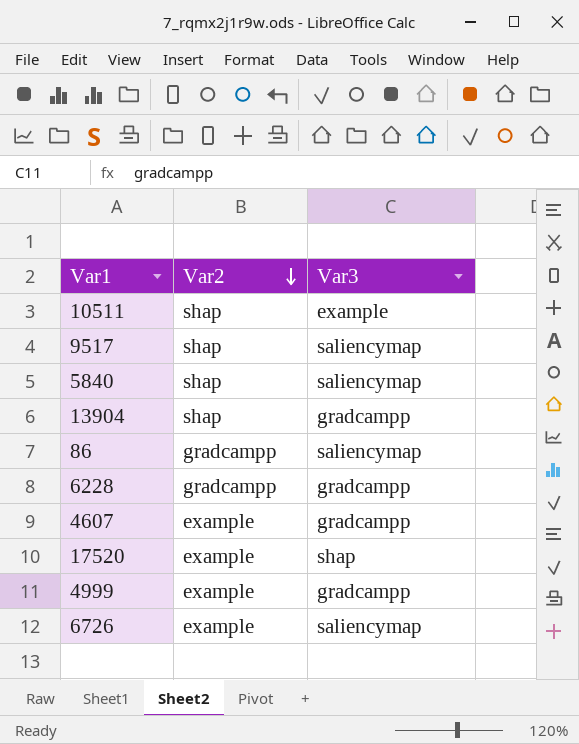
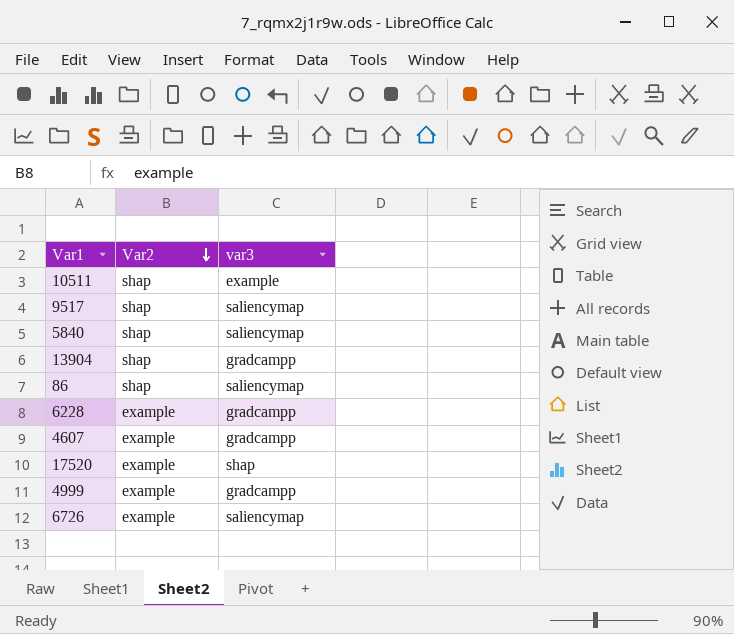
column name: Var3 -> var3
86 | Var2: gradcampp -> shap
6228 | Var2: gradcampp -> example

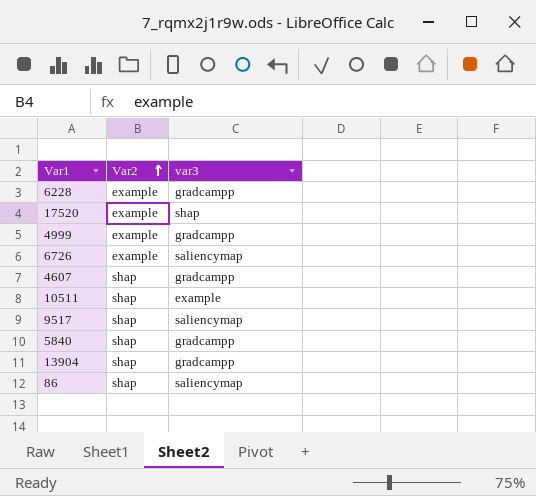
row order: Var2 descending -> Var2 ascending
4607 | Var2: example -> shap
5840 | var3: saliencymap -> gradcampp

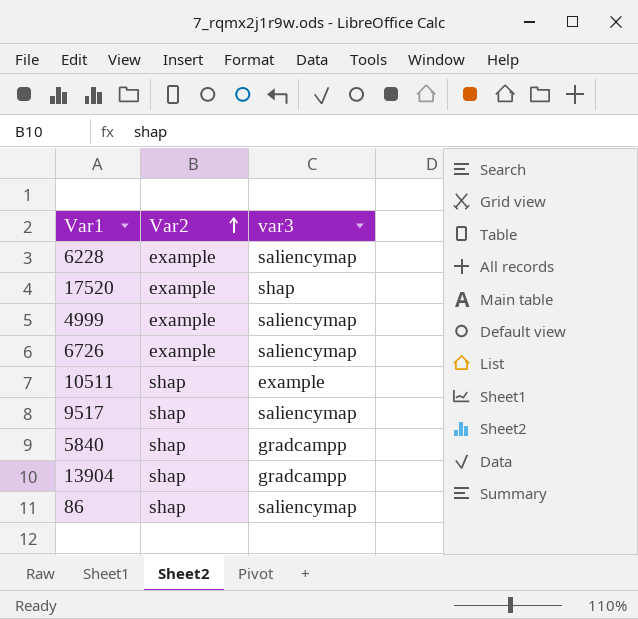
row 4607: shap | gradcampp -> none
6228 | var3: gradcampp -> saliencymap
4999 | var3: gradcampp -> saliencymap

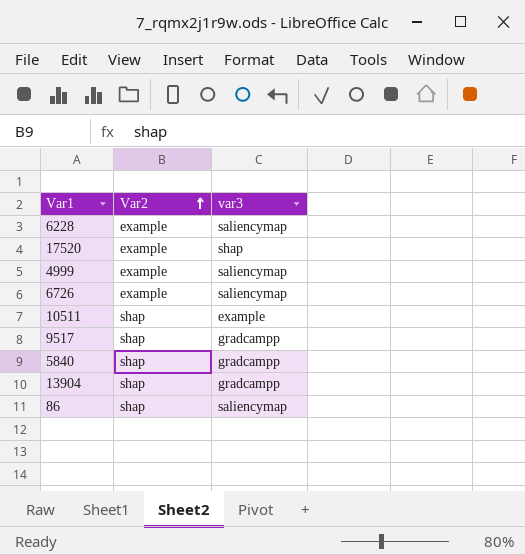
9517 | var3: saliencymap -> gradcampp

